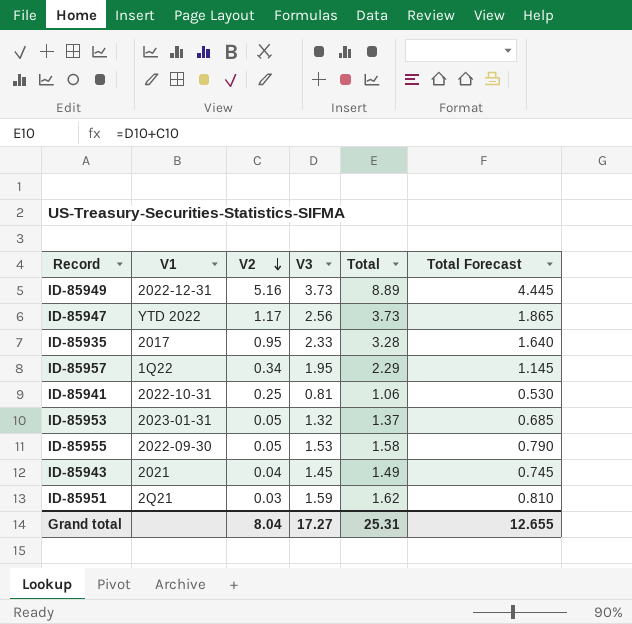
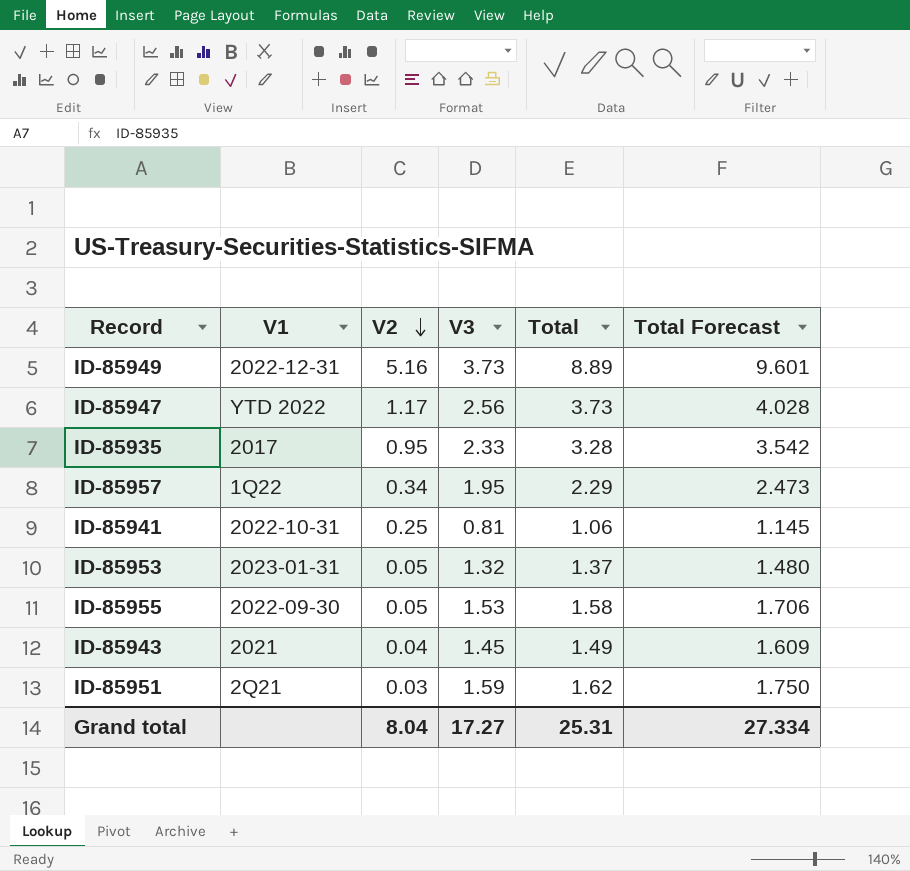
column Total Forecast | formula: [Total] * 0.5 -> [Total] * 1.08
Grand total | Total Forecast: 12.655 -> 27.334

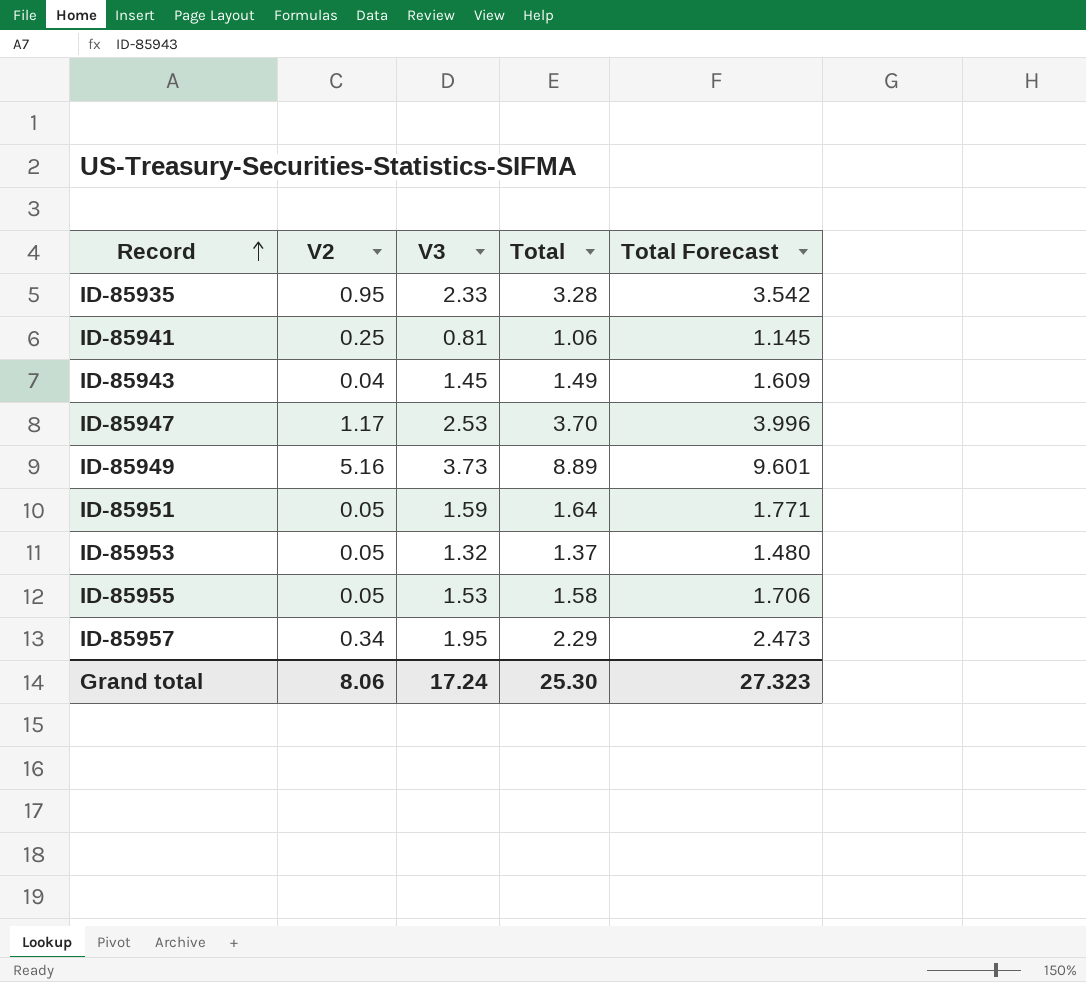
row order: V2 descending -> Record ascending
column V1 | position: 2 -> none
ID-85947 | V3: 2.56 -> 2.53
ID-85947 | Total: 3.73 -> 3.70
ID-85947 | Total Forecast: 4.028 -> 3.996
ID-85951 | V2: 0.03 -> 0.05
ID-85951 | Total: 1.62 -> 1.64
ID-85951 | Total Forecast: 1.750 -> 1.771
Grand total | V2: 8.04 -> 8.06
Grand total | V3: 17.27 -> 17.24
Grand total | Total: 25.31 -> 25.30
Grand total | Total Forecast: 27.334 -> 27.323

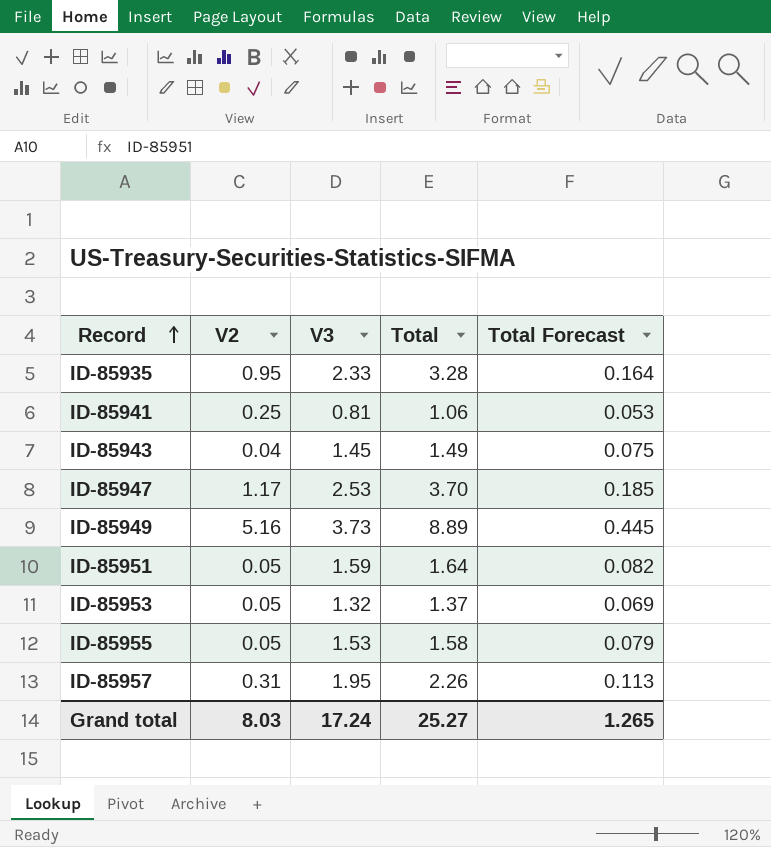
column Total Forecast | formula: [Total] * 1.08 -> [Total] * 0.05
ID-85957 | V2: 0.34 -> 0.31
ID-85957 | Total: 2.29 -> 2.26
Grand total | V2: 8.06 -> 8.03
Grand total | Total: 25.30 -> 25.27
Grand total | Total Forecast: 27.323 -> 1.265

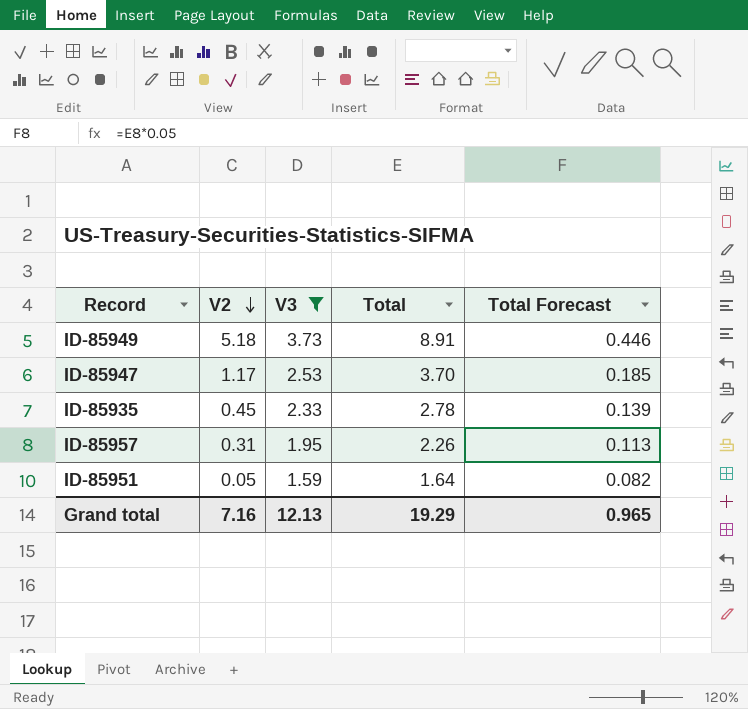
filter: none -> V3 >= 1.59
row order: Record ascending -> V2 descending
ID-85949 | V2: 5.16 -> 5.18
ID-85949 | Total: 8.89 -> 8.91
ID-85949 | Total Forecast: 0.445 -> 0.446
ID-85935 | V2: 0.95 -> 0.45
ID-85935 | Total: 3.28 -> 2.78
ID-85935 | Total Forecast: 0.164 -> 0.139
Grand total | V2: 8.03 -> 7.16
Grand total | V3: 17.24 -> 12.13
Grand total | Total: 25.27 -> 19.29
Grand total | Total Forecast: 1.265 -> 0.965

